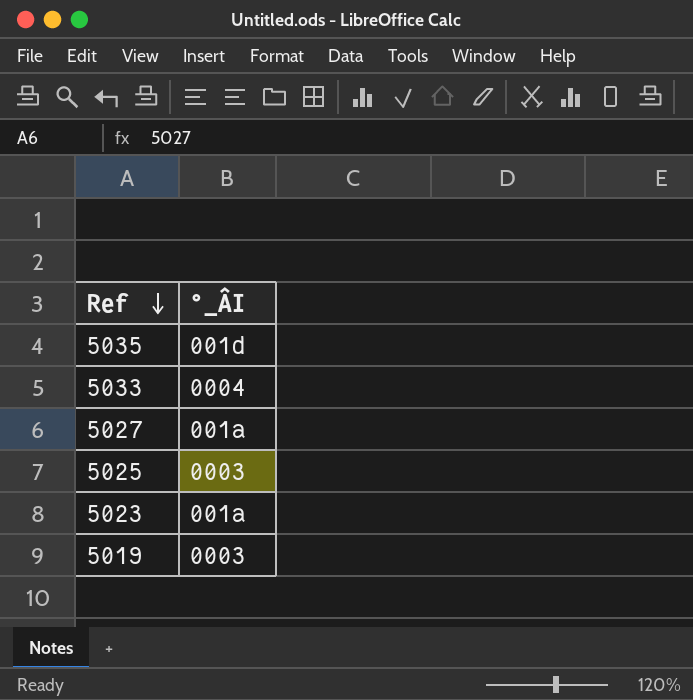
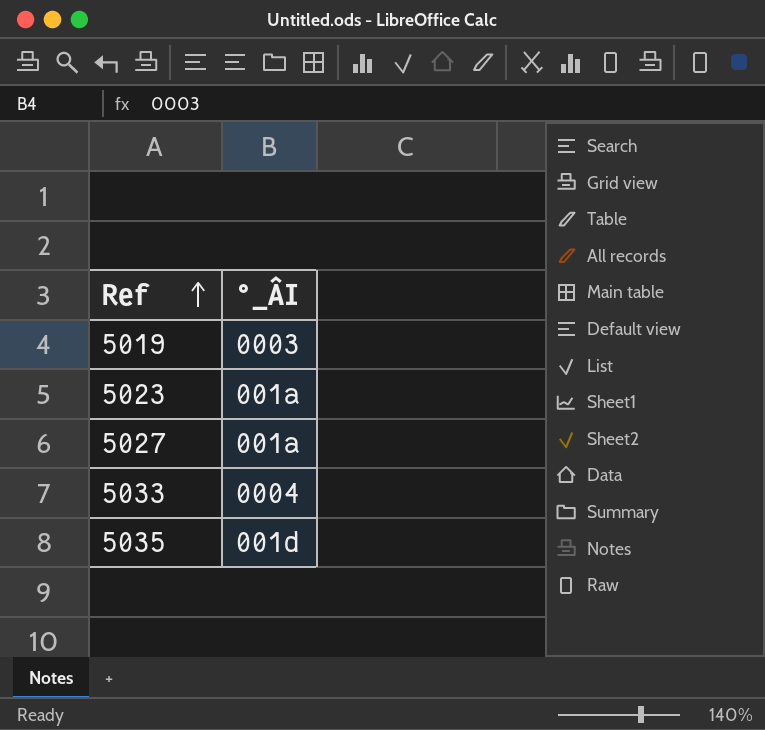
row order: Ref descending -> Ref ascending
row 5025: 0003 -> none

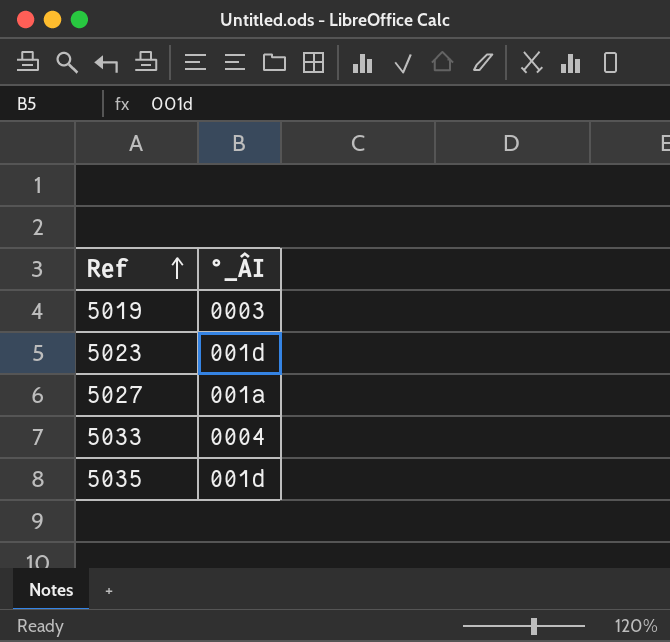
5023 | °_ÂI: 001a -> 001d

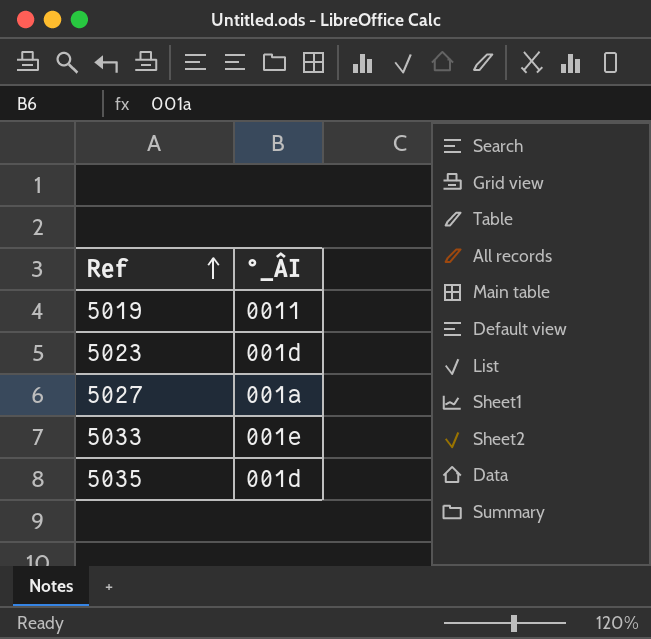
5019 | °_ÂI: 0003 -> 0011
5033 | °_ÂI: 0004 -> 001e

